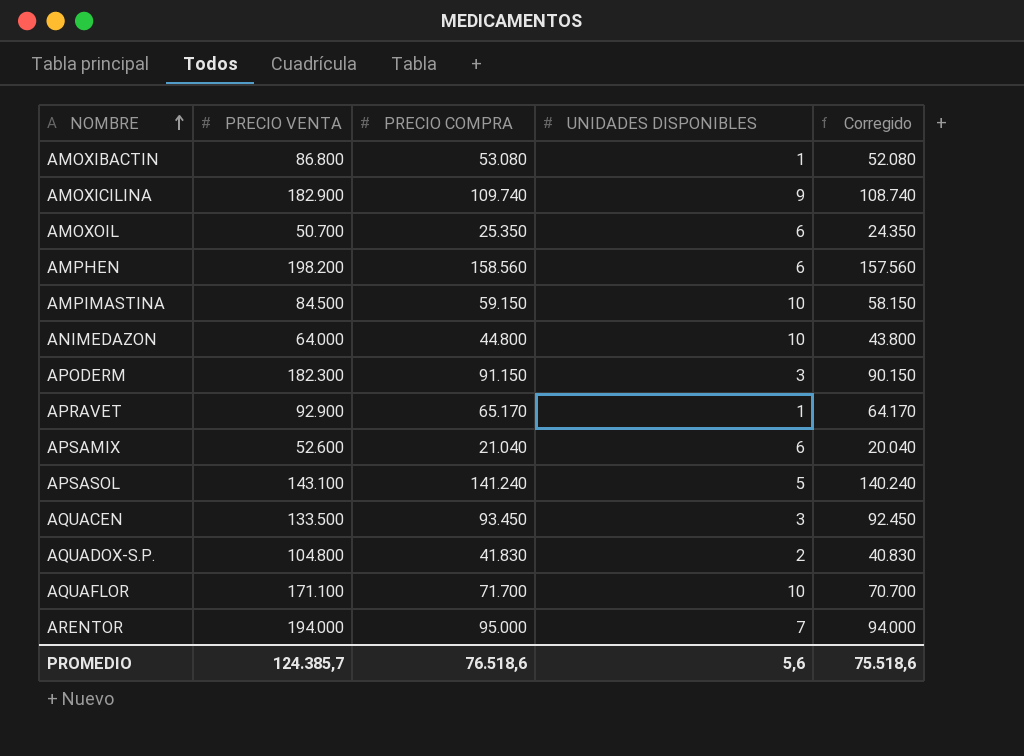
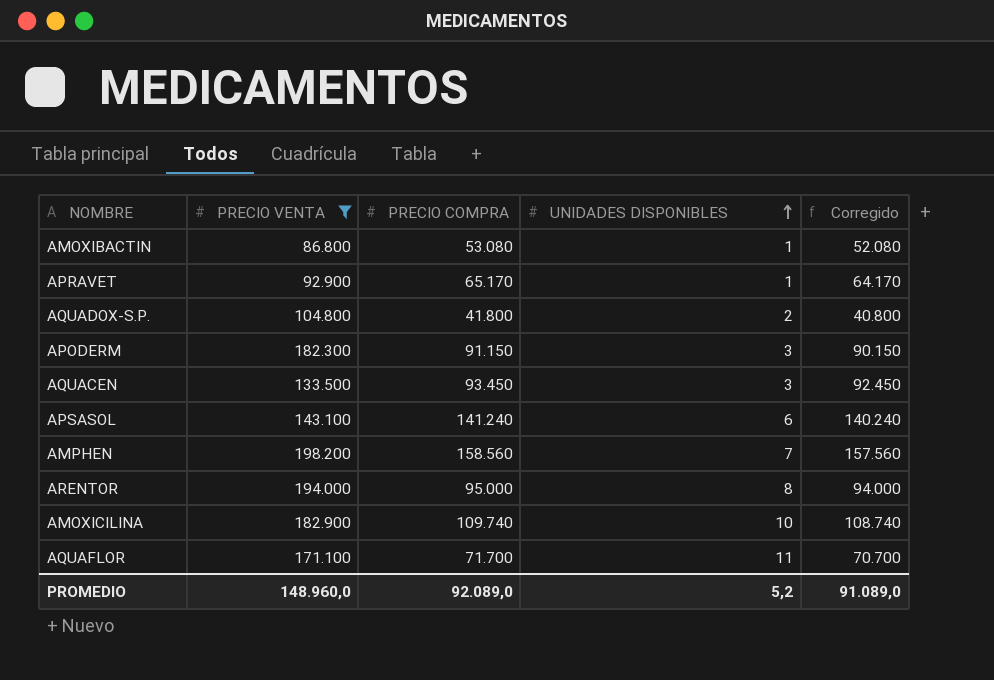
filter: none -> PRECIO VENTA >= 86.800
row order: NOMBRE ascending -> UNIDADES DISPONIBLES ascending
AQUADOX-S.P. | PRECIO COMPRA: 41.830 -> 41.800
AQUADOX-S.P. | Corregido: 40.830 -> 40.800
APSASOL | UNIDADES DISPONIBLES: 5 -> 6
AMPHEN | UNIDADES DISPONIBLES: 6 -> 7
ARENTOR | UNIDADES DISPONIBLES: 7 -> 8
AMOXICILINA | UNIDADES DISPONIBLES: 9 -> 10
AQUAFLOR | UNIDADES DISPONIBLES: 10 -> 11
PROMEDIO | PRECIO VENTA: 124.385,7 -> 148.960,0
PROMEDIO | PRECIO COMPRA: 76.518,6 -> 92.089,0
PROMEDIO | UNIDADES DISPONIBLES: 5,6 -> 5,2
PROMEDIO | Corregido: 75.518,6 -> 91.089,0

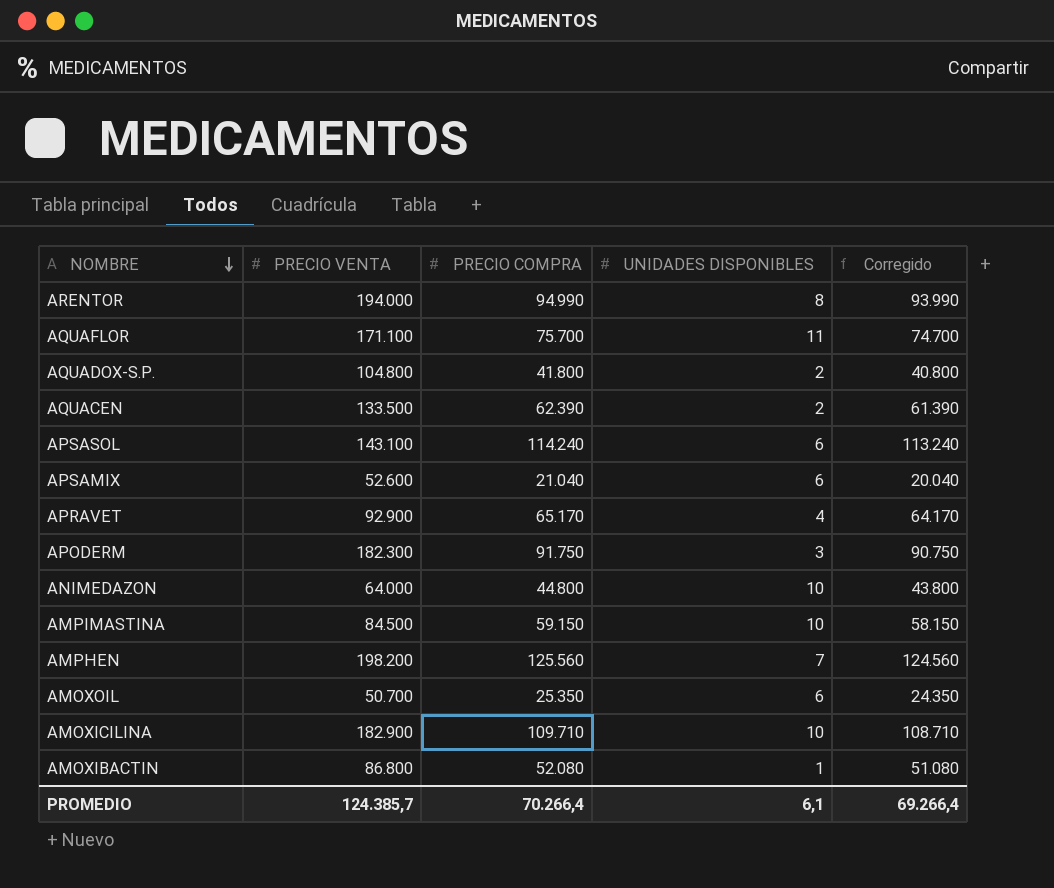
filter: PRECIO VENTA >= 86.800 -> none
row order: UNIDADES DISPONIBLES ascending -> NOMBRE descending
ARENTOR | PRECIO COMPRA: 95.000 -> 94.990
ARENTOR | Corregido: 94.000 -> 93.990
AQUAFLOR | PRECIO COMPRA: 71.700 -> 75.700
AQUAFLOR | Corregido: 70.700 -> 74.700
AQUACEN | PRECIO COMPRA: 93.450 -> 62.390
AQUACEN | UNIDADES DISPONIBLES: 3 -> 2
AQUACEN | Corregido: 92.450 -> 61.390
APSASOL | PRECIO COMPRA: 141.240 -> 114.240
APSASOL | Corregido: 140.240 -> 113.240
APRAVET | UNIDADES DISPONIBLES: 1 -> 4
APODERM | PRECIO COMPRA: 91.150 -> 91.750
APODERM | Corregido: 90.150 -> 90.750
AMPHEN | PRECIO COMPRA: 158.560 -> 125.560
AMPHEN | Corregido: 157.560 -> 124.560
AMOXICILINA | PRECIO COMPRA: 109.740 -> 109.710
AMOXICILINA | Corregido: 108.740 -> 108.710
AMOXIBACTIN | PRECIO COMPRA: 53.080 -> 52.080
AMOXIBACTIN | Corregido: 52.080 -> 51.080
PROMEDIO | PRECIO VENTA: 148.960,0 -> 124.385,7
PROMEDIO | PRECIO COMPRA: 92.089,0 -> 70.266,4
PROMEDIO | UNIDADES DISPONIBLES: 5,2 -> 6,1
PROMEDIO | Corregido: 91.089,0 -> 69.266,4

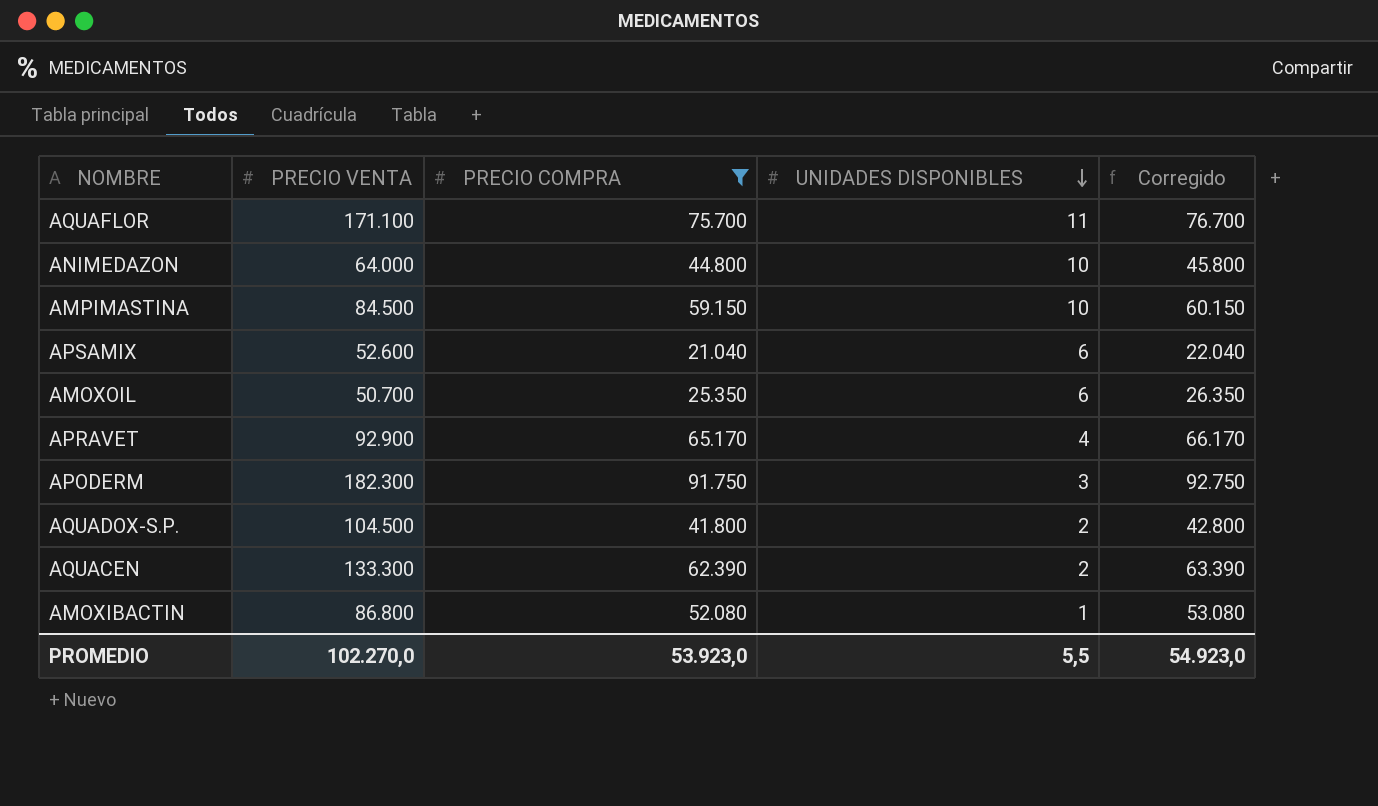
filter: none -> PRECIO COMPRA <= 91.750
row order: NOMBRE descending -> UNIDADES DISPONIBLES descending
column Corregido | formula: [PRECIO COMPRA] - 1000 -> [PRECIO COMPRA] + 1000
AQUADOX-S.P. | PRECIO VENTA: 104.800 -> 104.500
AQUACEN | PRECIO VENTA: 133.500 -> 133.300
PROMEDIO | PRECIO VENTA: 124.385,7 -> 102.270,0
PROMEDIO | PRECIO COMPRA: 70.266,4 -> 53.923,0
PROMEDIO | UNIDADES DISPONIBLES: 6,1 -> 5,5
PROMEDIO | Corregido: 69.266,4 -> 54.923,0

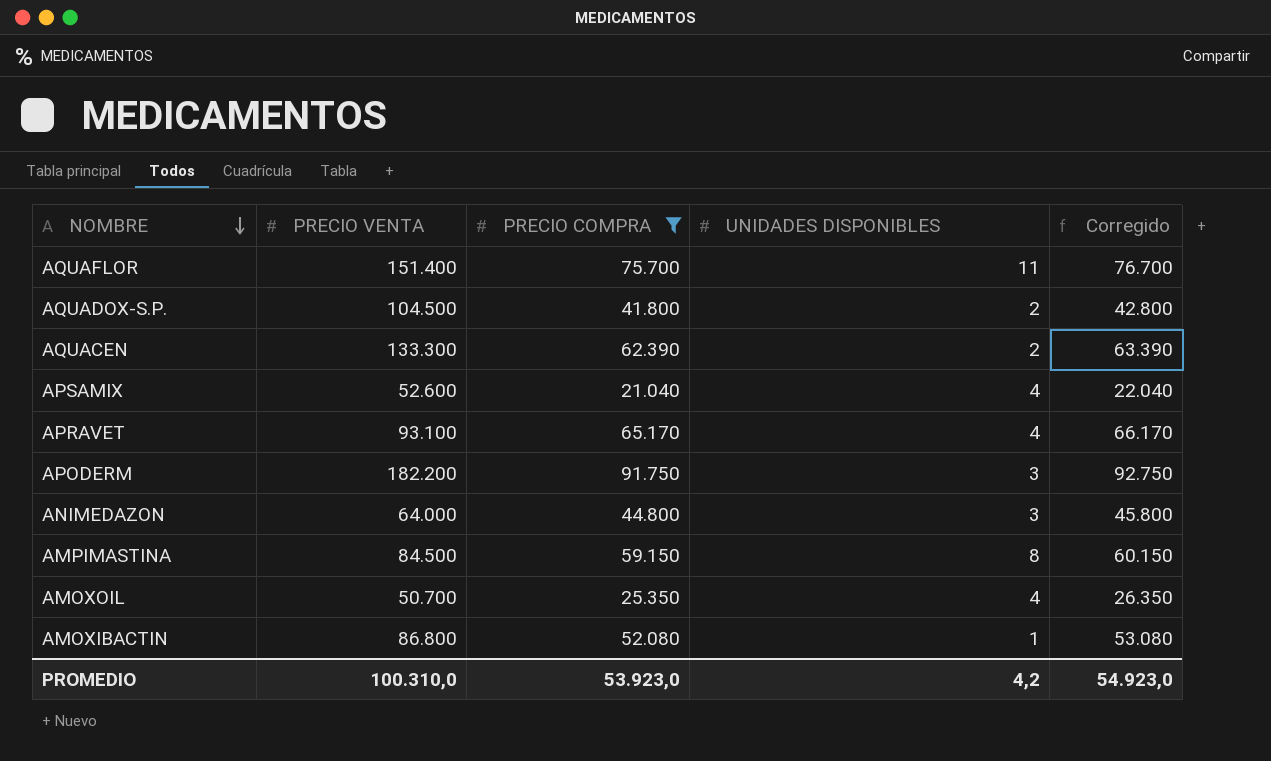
row order: UNIDADES DISPONIBLES descending -> NOMBRE descending
AQUAFLOR | PRECIO VENTA: 171.100 -> 151.400
APSAMIX | UNIDADES DISPONIBLES: 6 -> 4
APRAVET | PRECIO VENTA: 92.900 -> 93.100
APODERM | PRECIO VENTA: 182.300 -> 182.200
ANIMEDAZON | UNIDADES DISPONIBLES: 10 -> 3
AMPIMASTINA | UNIDADES DISPONIBLES: 10 -> 8
AMOXOIL | UNIDADES DISPONIBLES: 6 -> 4
PROMEDIO | PRECIO VENTA: 102.270,0 -> 100.310,0
PROMEDIO | UNIDADES DISPONIBLES: 5,5 -> 4,2

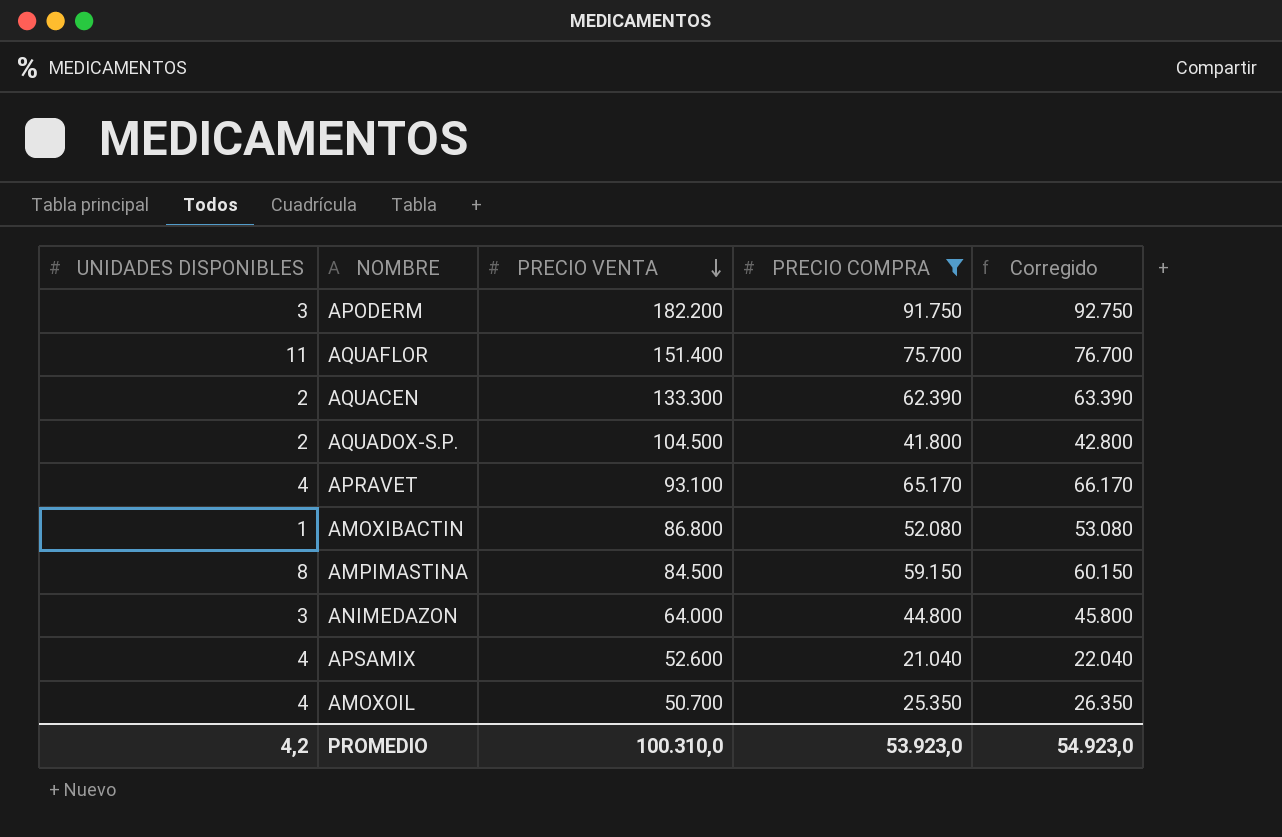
row order: NOMBRE descending -> PRECIO VENTA descending
column UNIDADES DISPONIBLES | position: 4 -> 1

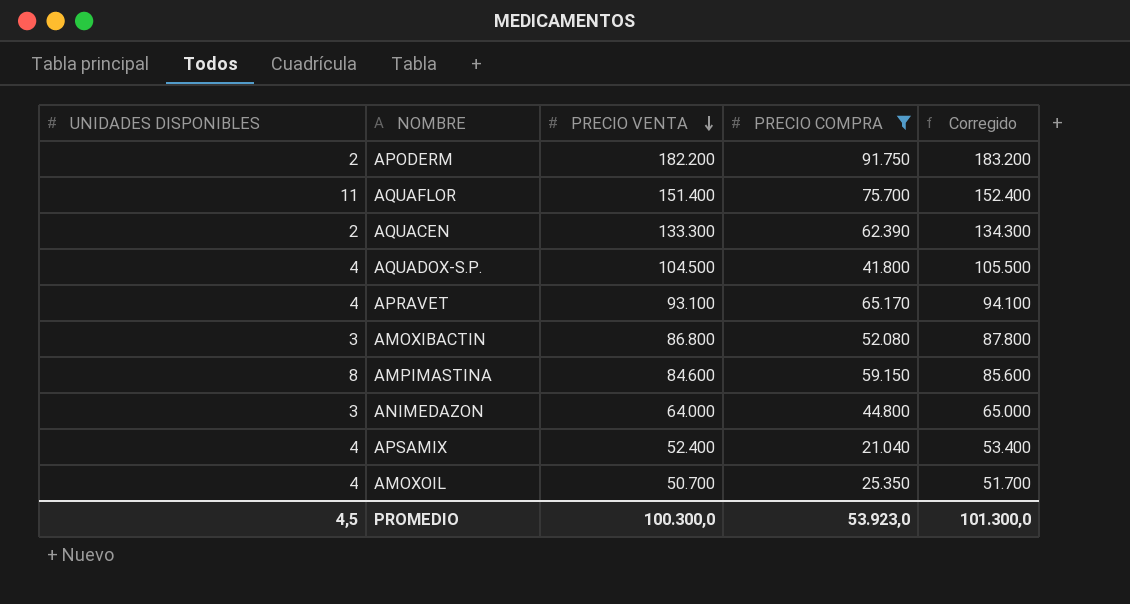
column Corregido | formula: [PRECIO COMPRA] + 1000 -> [PRECIO VENTA] + 1000
APODERM | UNIDADES DISPONIBLES: 3 -> 2
AQUADOX-S.P. | UNIDADES DISPONIBLES: 2 -> 4
AMOXIBACTIN | UNIDADES DISPONIBLES: 1 -> 3
AMPIMASTINA | PRECIO VENTA: 84.500 -> 84.600
APSAMIX | PRECIO VENTA: 52.600 -> 52.400
PROMEDIO | UNIDADES DISPONIBLES: 4,2 -> 4,5
PROMEDIO | PRECIO VENTA: 100.310,0 -> 100.300,0
PROMEDIO | Corregido: 54.923,0 -> 101.300,0

